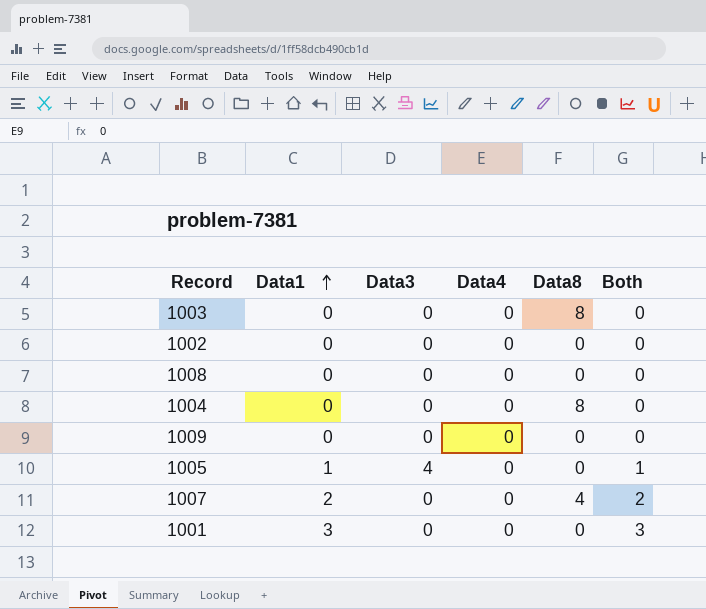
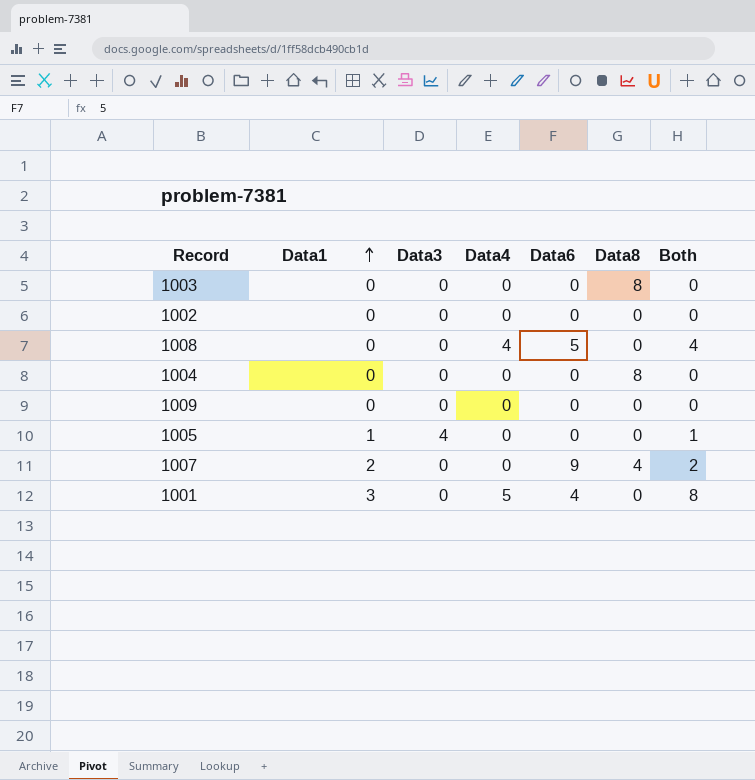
column Data6 | position: none -> 5
1008 | Data4: 0 -> 4
1008 | Both: 0 -> 4
1001 | Data4: 0 -> 5
1001 | Both: 3 -> 8

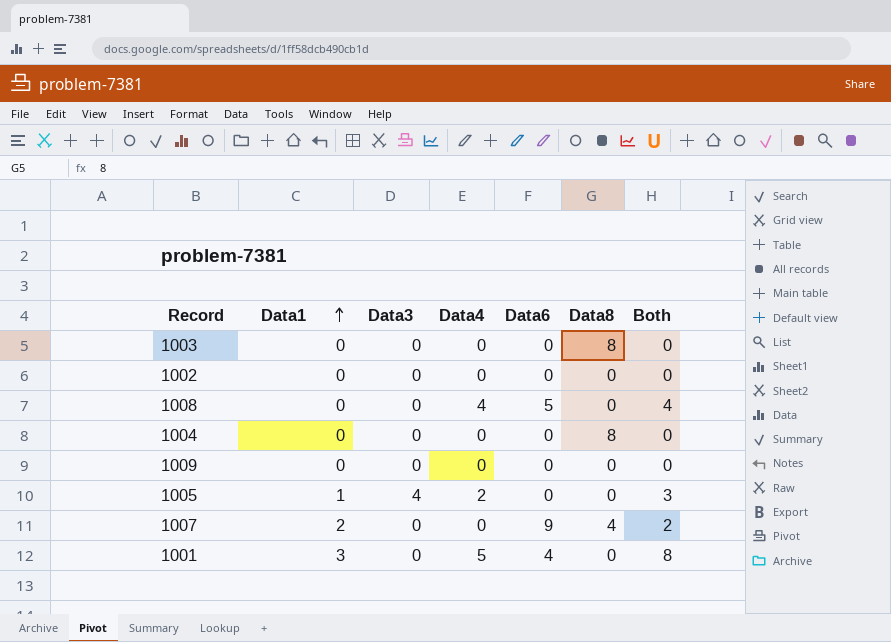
1005 | Data4: 0 -> 2
1005 | Both: 1 -> 3

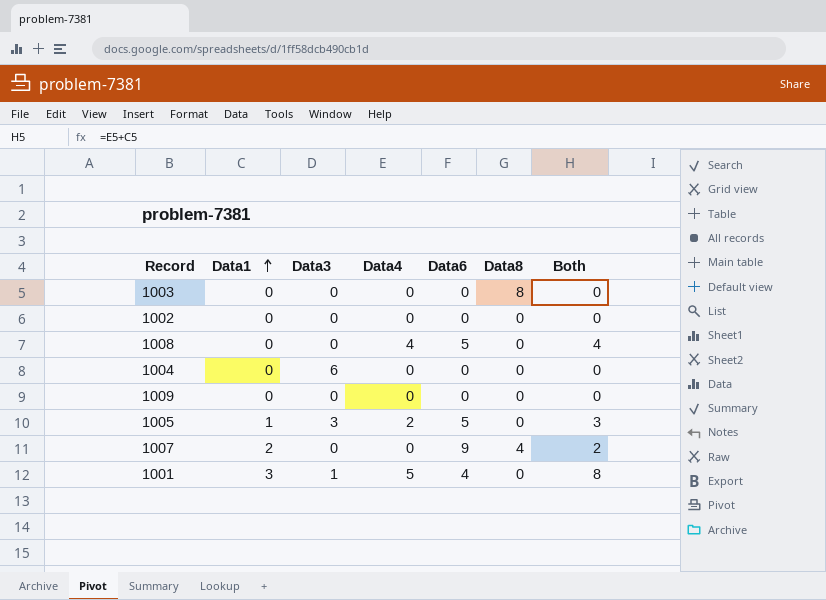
1004 | Data3: 0 -> 6
1004 | Data8: 8 -> 0
1005 | Data3: 4 -> 3
1005 | Data6: 0 -> 5
1001 | Data3: 0 -> 1

